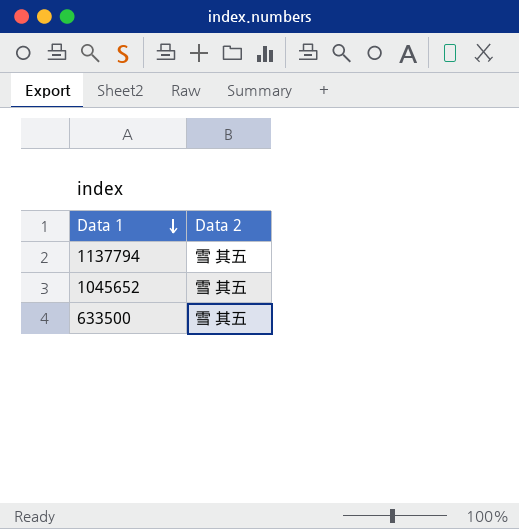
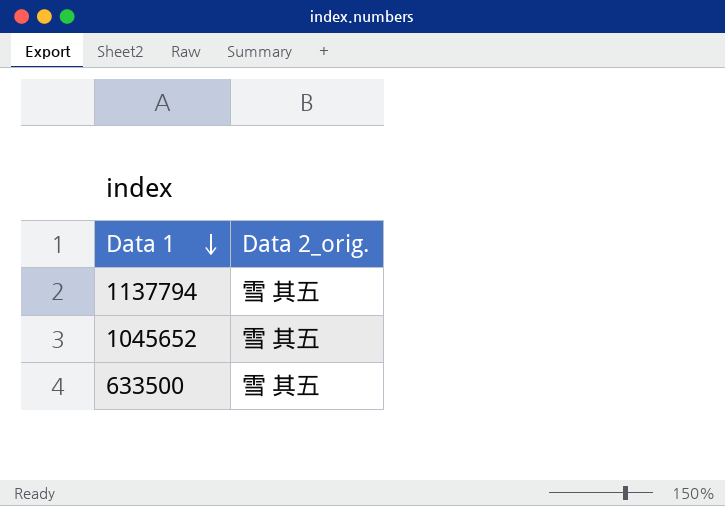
column name: Data 2 -> Data 2_orig.

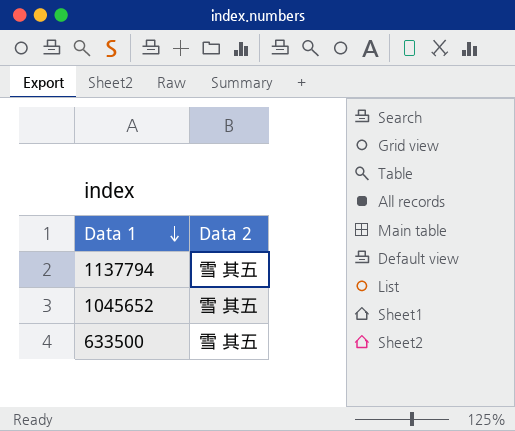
column name: Data 2_orig. -> Data 2

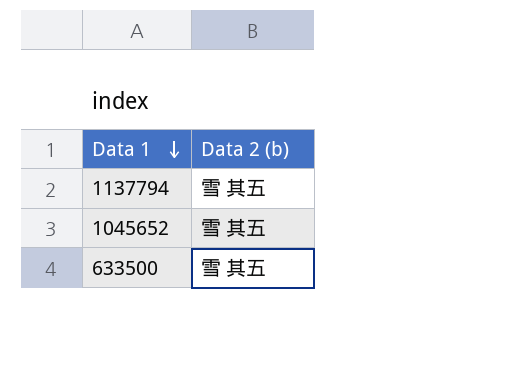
column name: Data 2 -> Data 2 (b)

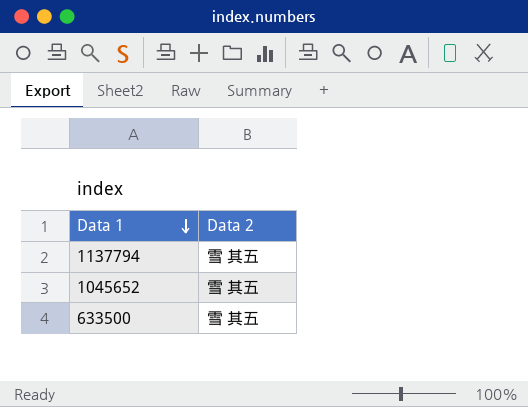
column name: Data 2 (b) -> Data 2

